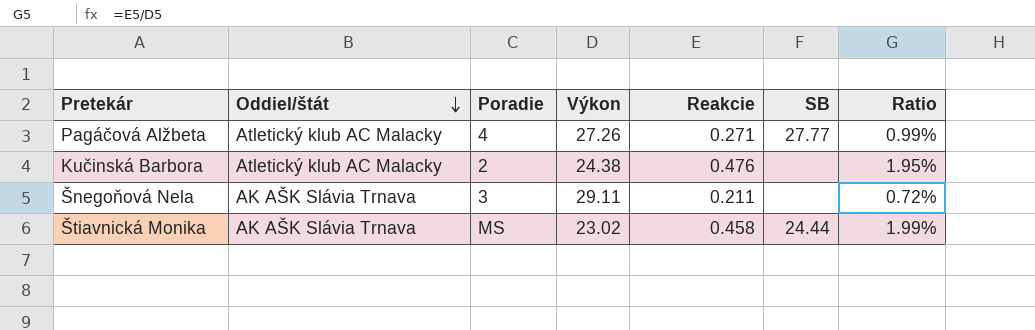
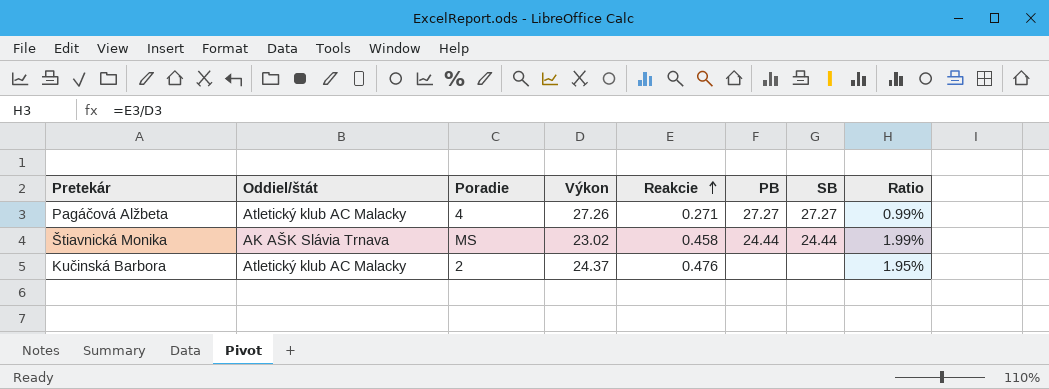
row order: Oddiel/štát descending -> Reakcie ascending
column PB | position: none -> 6
row Šnegoňová Nela: AK AŠK Slávia Trnava | 3 | 29.11 | 0.211 | none | 0.72% -> none
Pagáčová Alžbeta | SB: 27.77 -> 27.27
Kučinská Barbora | Výkon: 24.38 -> 24.37

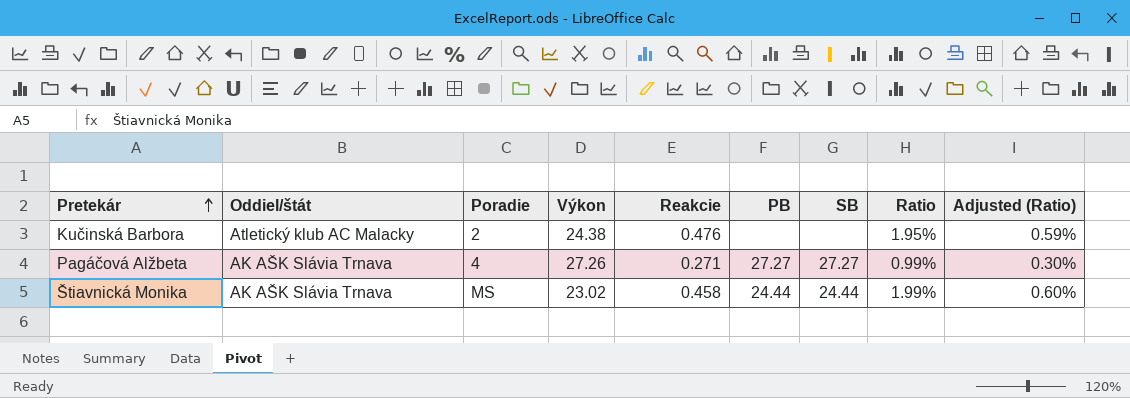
row order: Reakcie ascending -> Pretekár ascending
column Adjusted (Ratio) | formula: none -> [Ratio] * 0.3
Kučinská Barbora | Výkon: 24.37 -> 24.38
Pagáčová Alžbeta | Oddiel/štát: Atletický klub AC Malacky -> AK AŠK Slávia Trnava

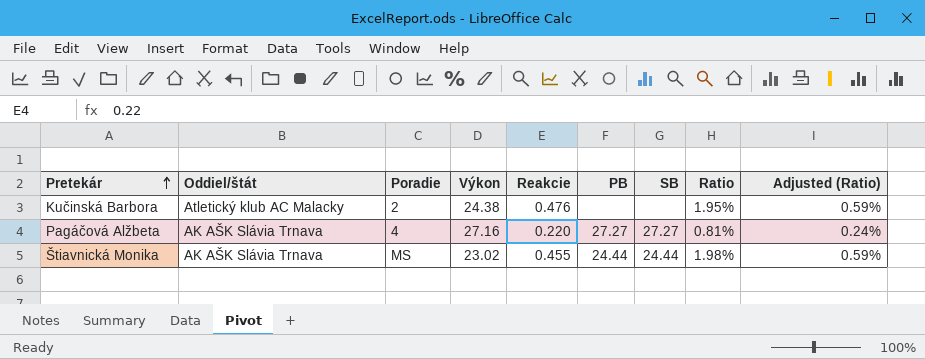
Pagáčová Alžbeta | Výkon: 27.26 -> 27.16
Pagáčová Alžbeta | Reakcie: 0.271 -> 0.220
Pagáčová Alžbeta | Ratio: 0.99% -> 0.81%
Pagáčová Alžbeta | Adjusted (Ratio): 0.30% -> 0.24%
Štiavnická Monika | Reakcie: 0.458 -> 0.455
Štiavnická Monika | Ratio: 1.99% -> 1.98%
Štiavnická Monika | Adjusted (Ratio): 0.60% -> 0.59%

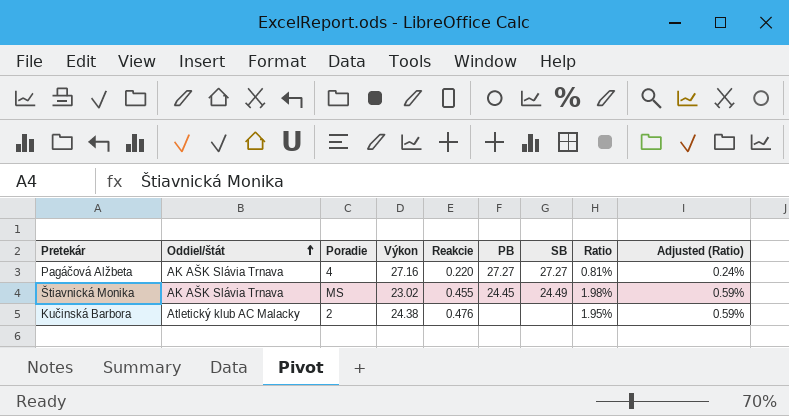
row order: Pretekár ascending -> Oddiel/štát ascending
Štiavnická Monika | PB: 24.44 -> 24.45
Štiavnická Monika | SB: 24.44 -> 24.49

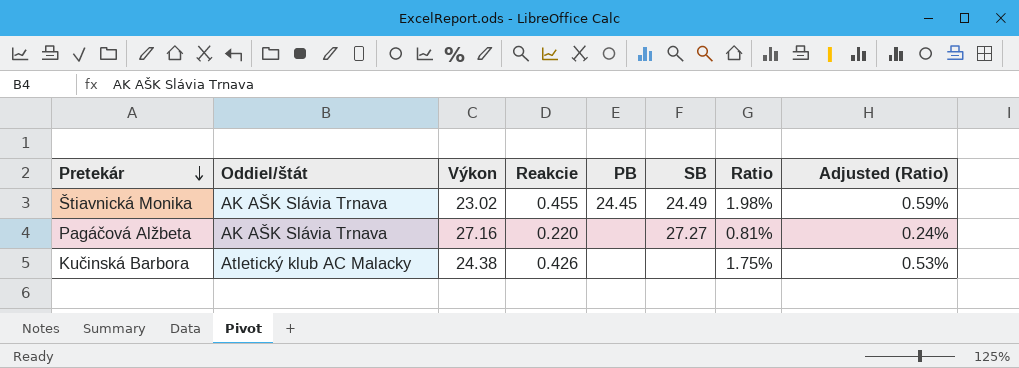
row order: Oddiel/štát ascending -> Pretekár descending
column Poradie | position: 3 -> none
Pagáčová Alžbeta | PB: 27.27 -> none
Kučinská Barbora | Reakcie: 0.476 -> 0.426
Kučinská Barbora | Ratio: 1.95% -> 1.75%
Kučinská Barbora | Adjusted (Ratio): 0.59% -> 0.53%

